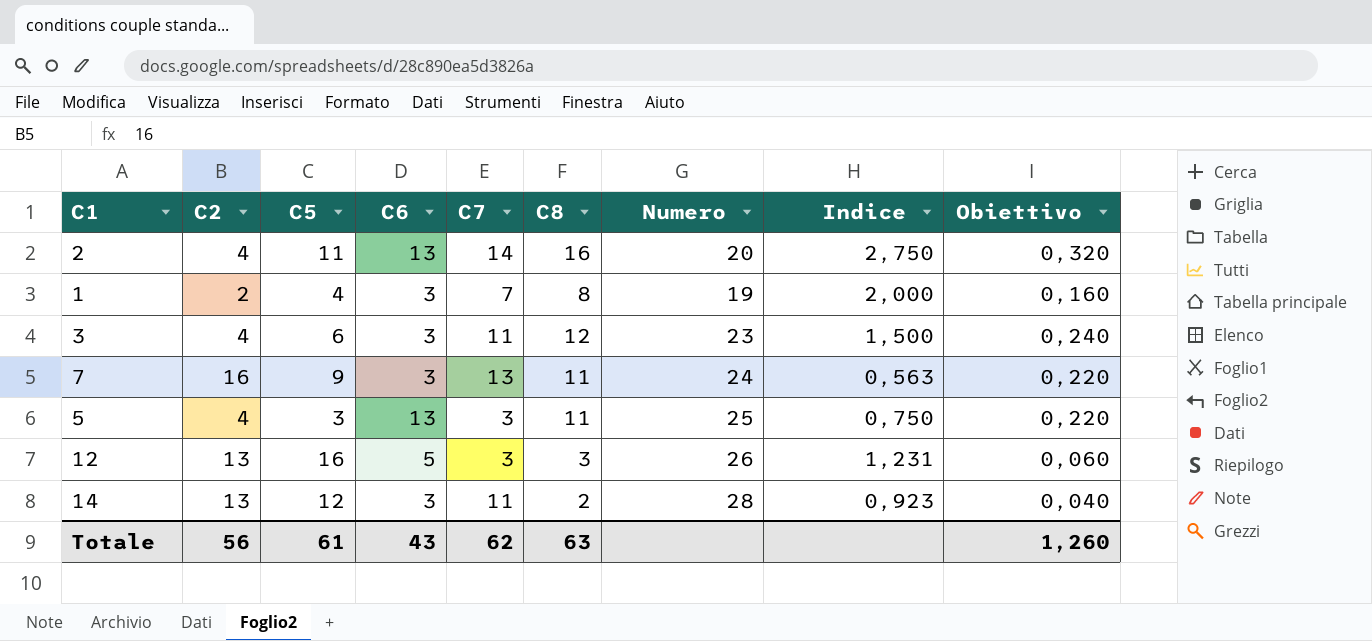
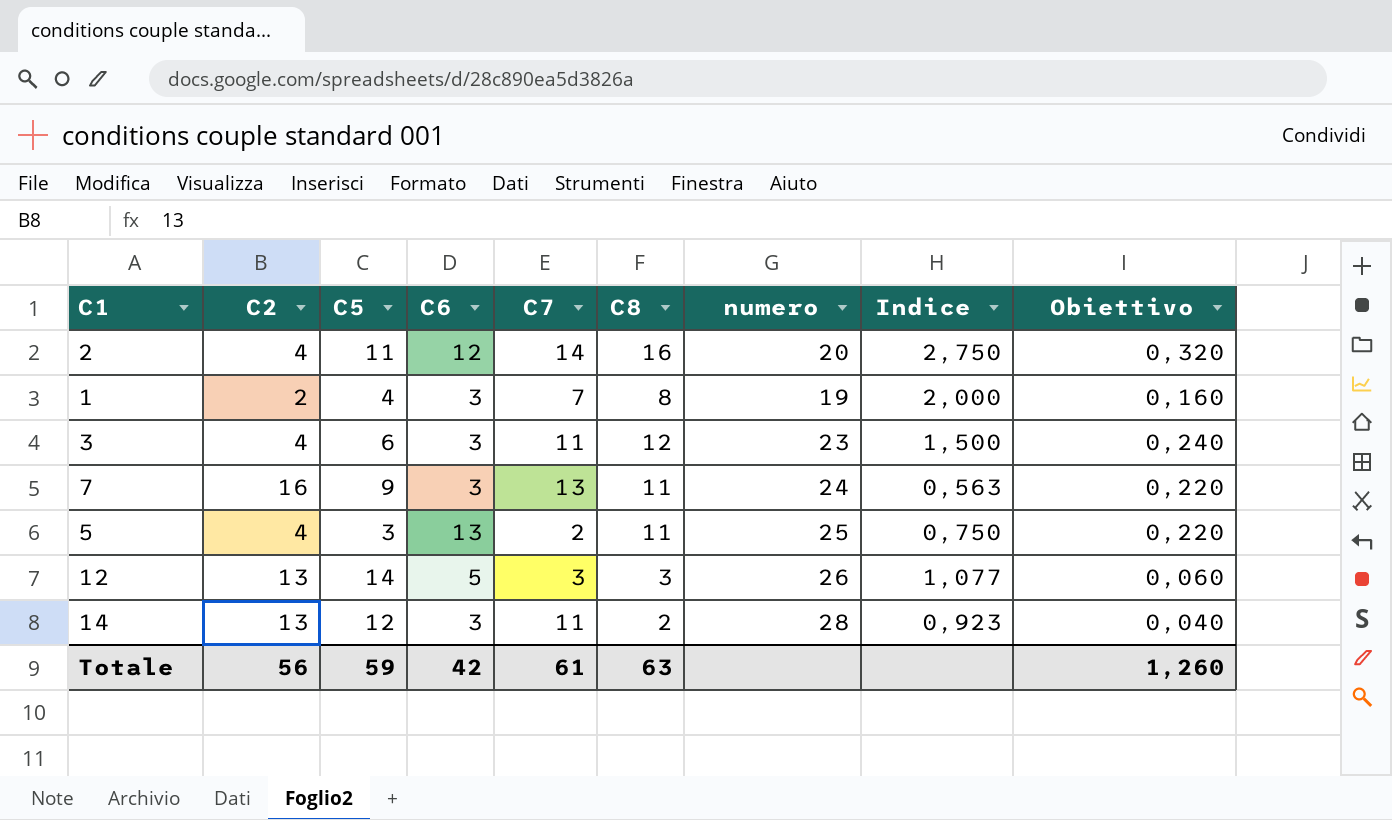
column name: Numero -> numero
2 | C6: 13 -> 12
5 | C7: 3 -> 2
12 | C5: 16 -> 14
12 | Indice: 1,231 -> 1,077
Totale | C5: 61 -> 59
Totale | C6: 43 -> 42
Totale | C7: 62 -> 61

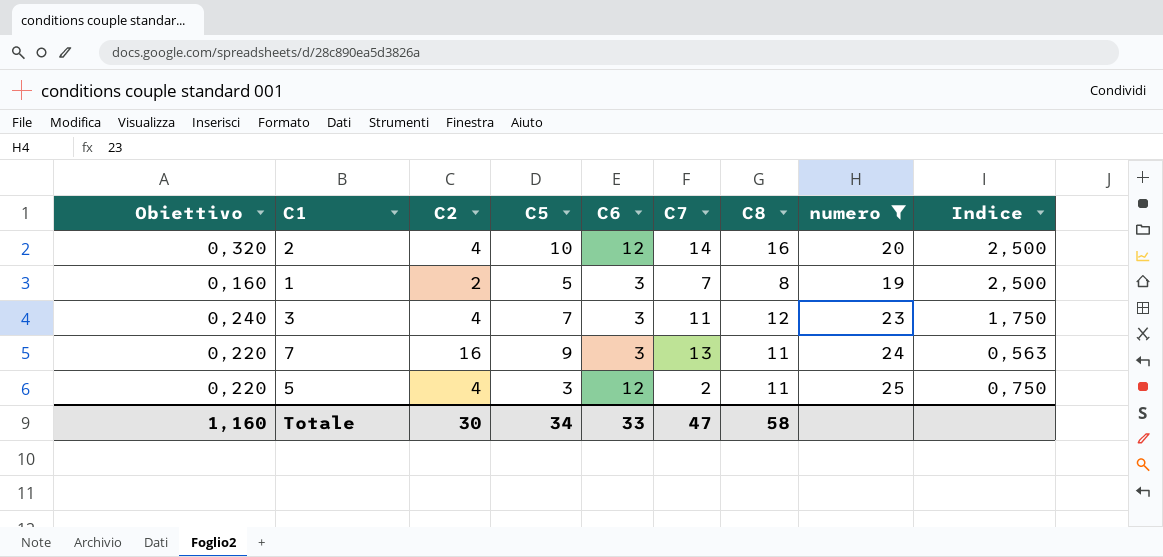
filter: none -> numero <= 25
column Obiettivo | position: 9 -> 1
2 | C5: 11 -> 10
2 | Indice: 2,750 -> 2,500
1 | C5: 4 -> 5
1 | Indice: 2,000 -> 2,500
3 | C5: 6 -> 7
3 | Indice: 1,500 -> 1,750
5 | C6: 13 -> 12
Totale | Obiettivo: 1,260 -> 1,160
Totale | C2: 56 -> 30
Totale | C5: 59 -> 34
Totale | C6: 42 -> 33
Totale | C7: 61 -> 47
Totale | C8: 63 -> 58

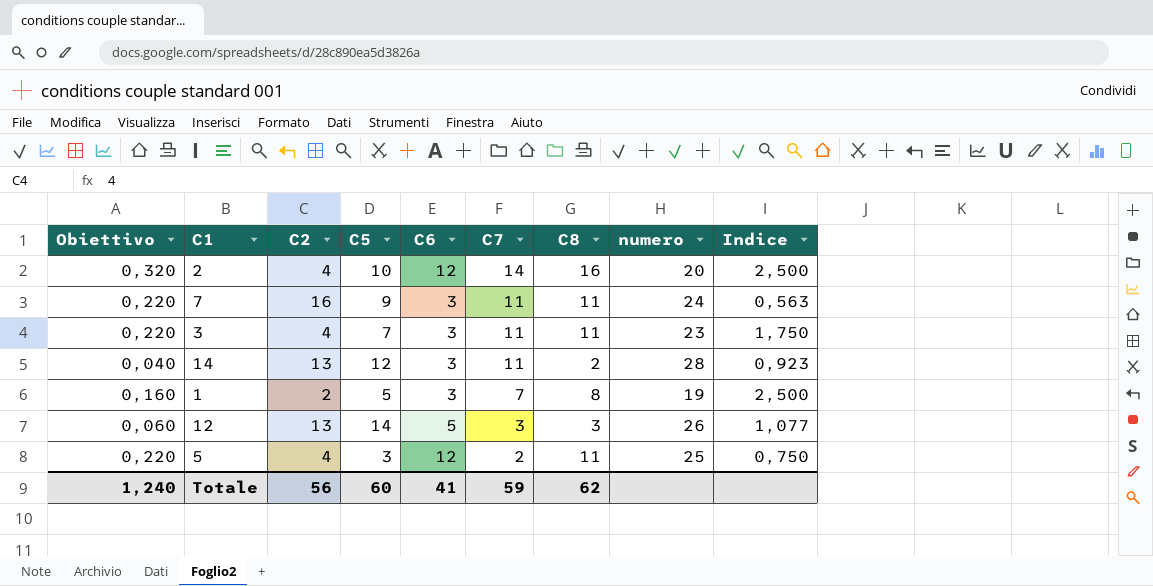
filter: numero <= 25 -> none
row order: none -> C7 descending
7 | C7: 13 -> 11
3 | Obiettivo: 0,240 -> 0,220
3 | C8: 12 -> 11
Totale | Obiettivo: 1,160 -> 1,240
Totale | C2: 30 -> 56
Totale | C5: 34 -> 60
Totale | C6: 33 -> 41
Totale | C7: 47 -> 59
Totale | C8: 58 -> 62

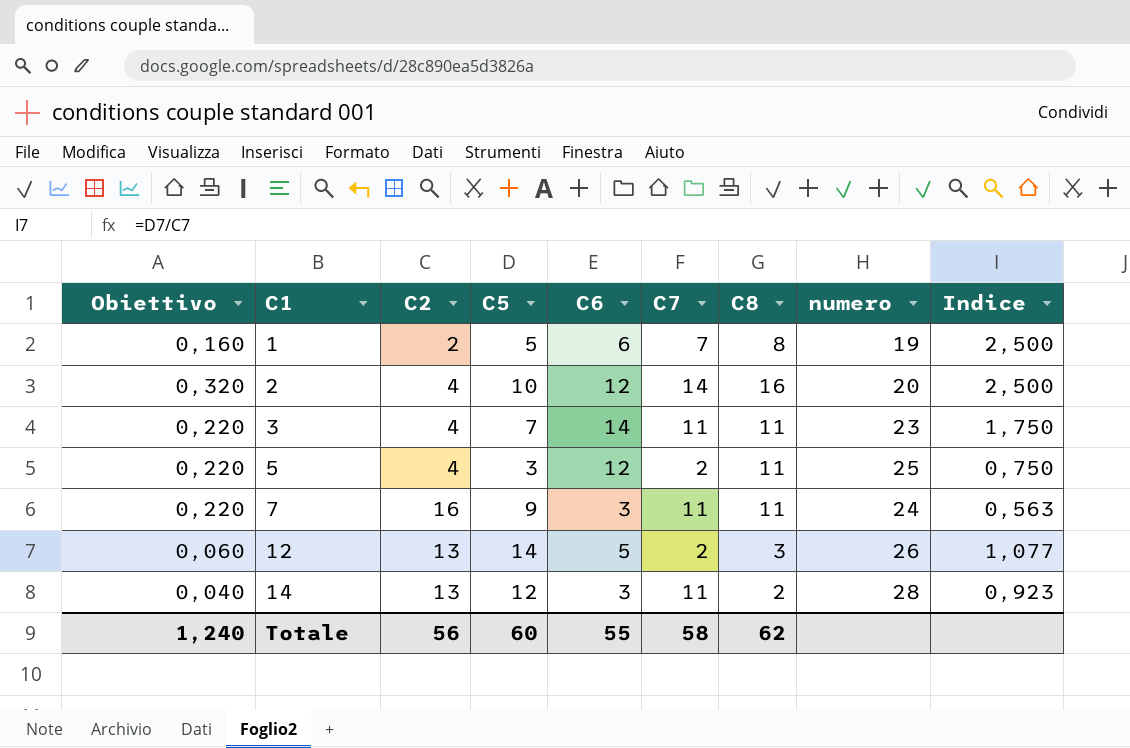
row order: C7 descending -> C1 ascending
1 | C6: 3 -> 6
3 | C6: 3 -> 14
12 | C7: 3 -> 2
Totale | C6: 41 -> 55
Totale | C7: 59 -> 58

